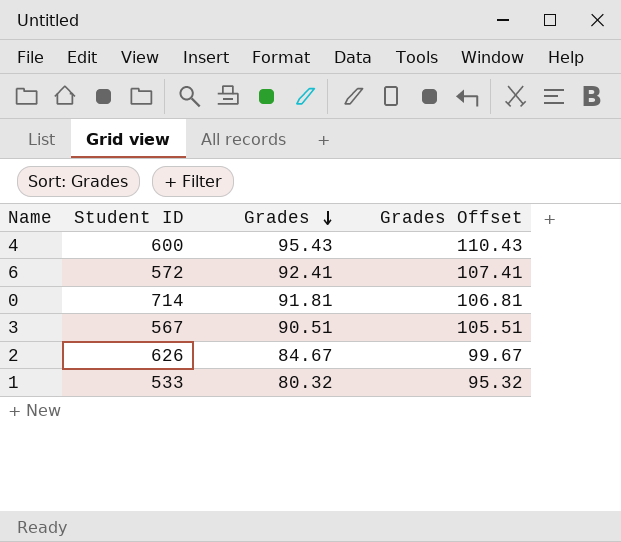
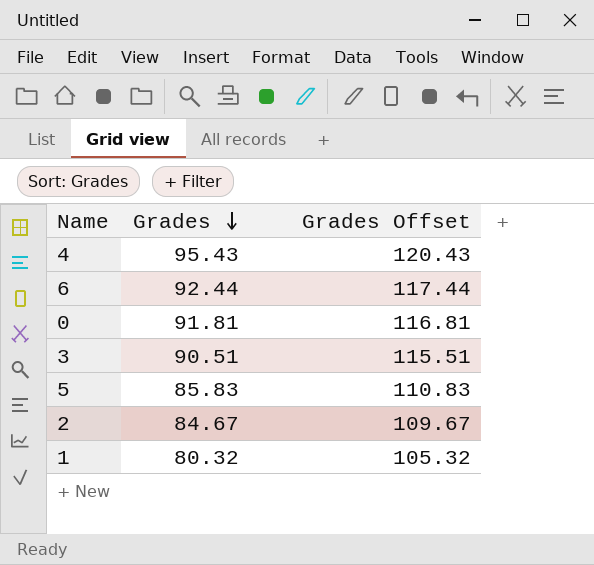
column Student ID | position: 2 -> none
column Grades Offset | formula: [Grades] + 15 -> [Grades] + 25
6 | Grades: 92.41 -> 92.44
row 5: none -> 85.83 | 110.83

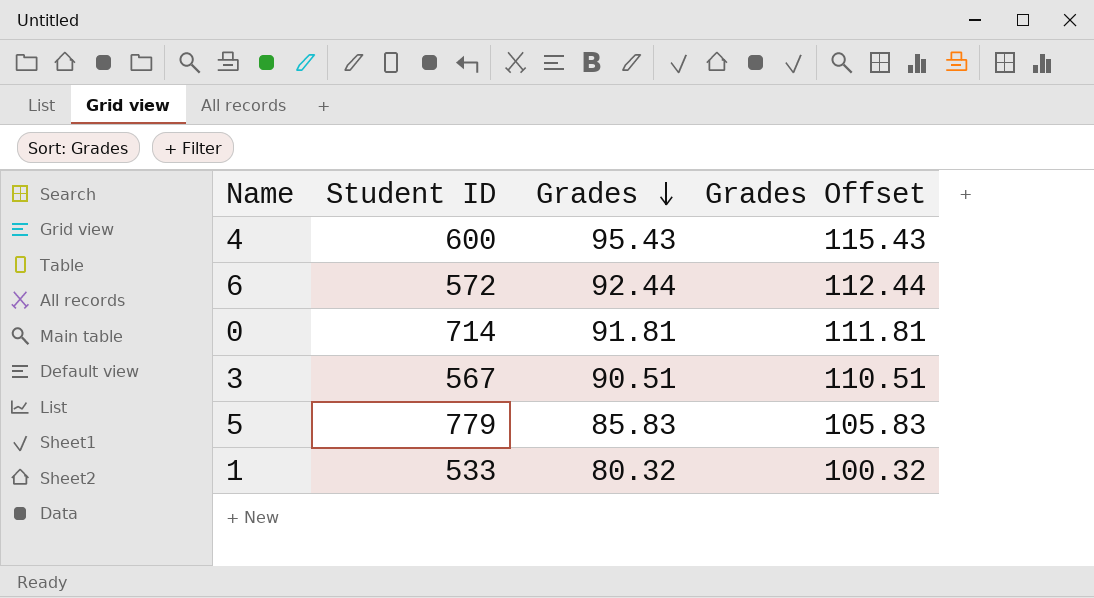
column Student ID | position: none -> 2
column Grades Offset | formula: [Grades] + 25 -> [Grades] + 20
row 2: 84.67 | 109.67 -> none

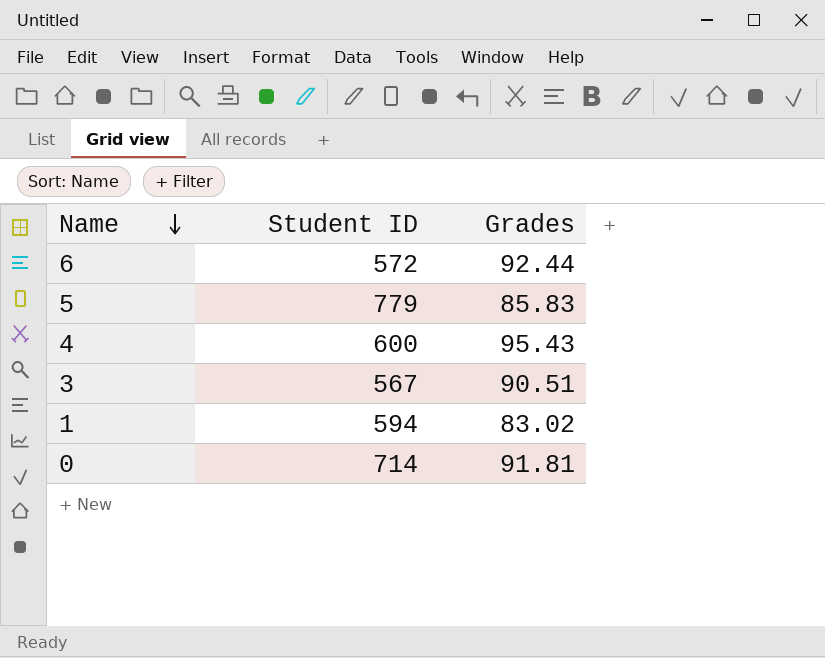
row order: Grades descending -> Name descending
column Grades Offset | formula: [Grades] + 20 -> none
1 | Student ID: 533 -> 594
1 | Grades: 80.32 -> 83.02

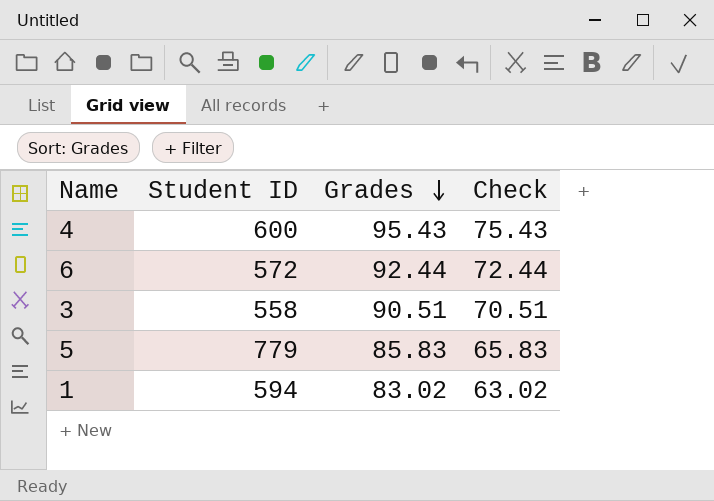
row order: Name descending -> Grades descending
column Check | formula: none -> [Grades] - 20
row 0: 714 | 91.81 -> none
3 | Student ID: 567 -> 558

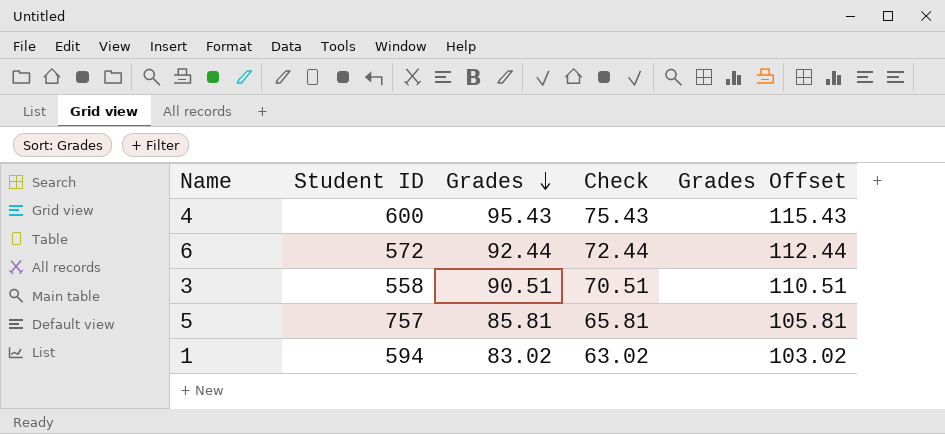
column Grades Offset | formula: none -> [Grades] + 20
5 | Student ID: 779 -> 757
5 | Grades: 85.83 -> 85.81
5 | Check: 65.83 -> 65.81

